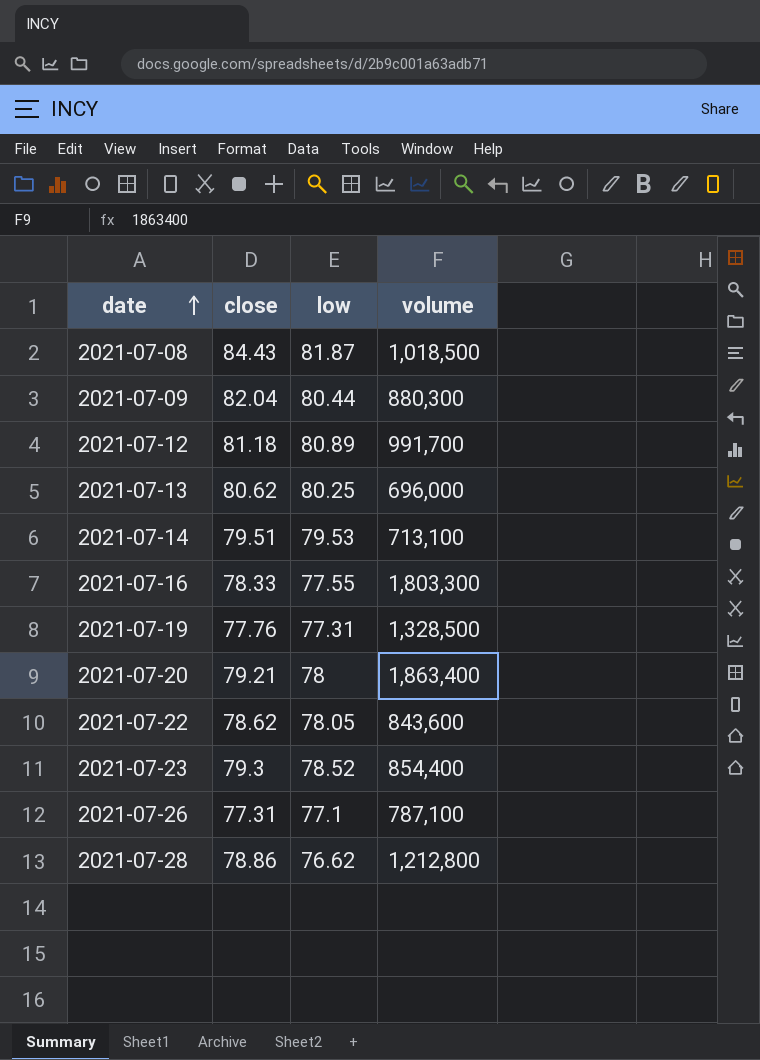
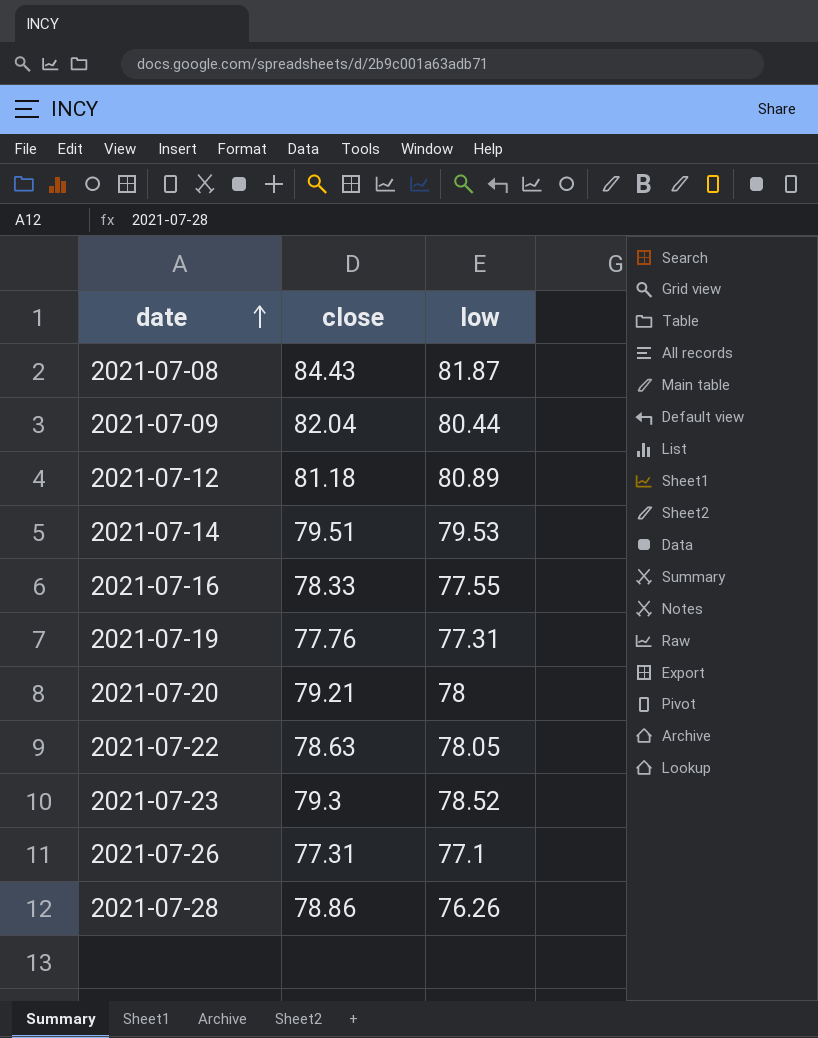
column volume | position: 4 -> none
row 2021-07-13: 80.62 | 80.25 | 696,000 -> none
2021-07-22 | close: 78.62 -> 78.63
2021-07-28 | low: 76.62 -> 76.26

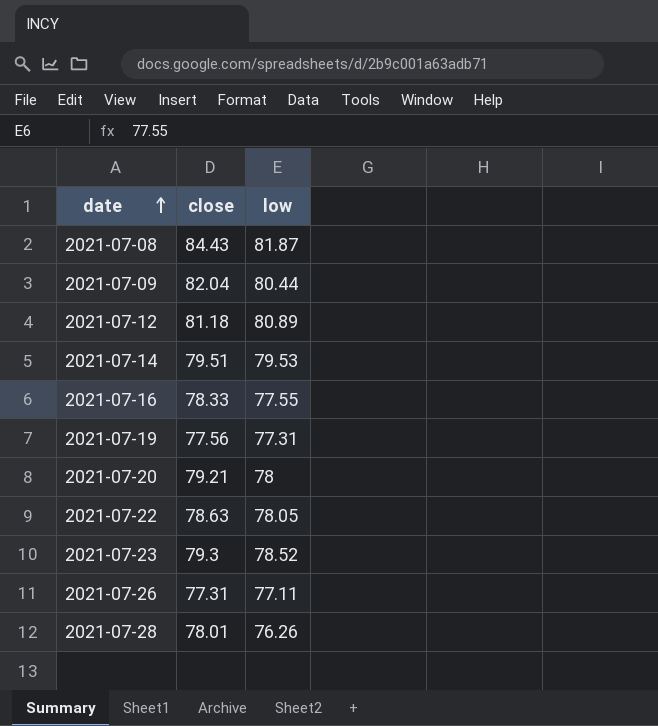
2021-07-19 | close: 77.76 -> 77.56
2021-07-26 | low: 77.1 -> 77.11
2021-07-28 | close: 78.86 -> 78.01

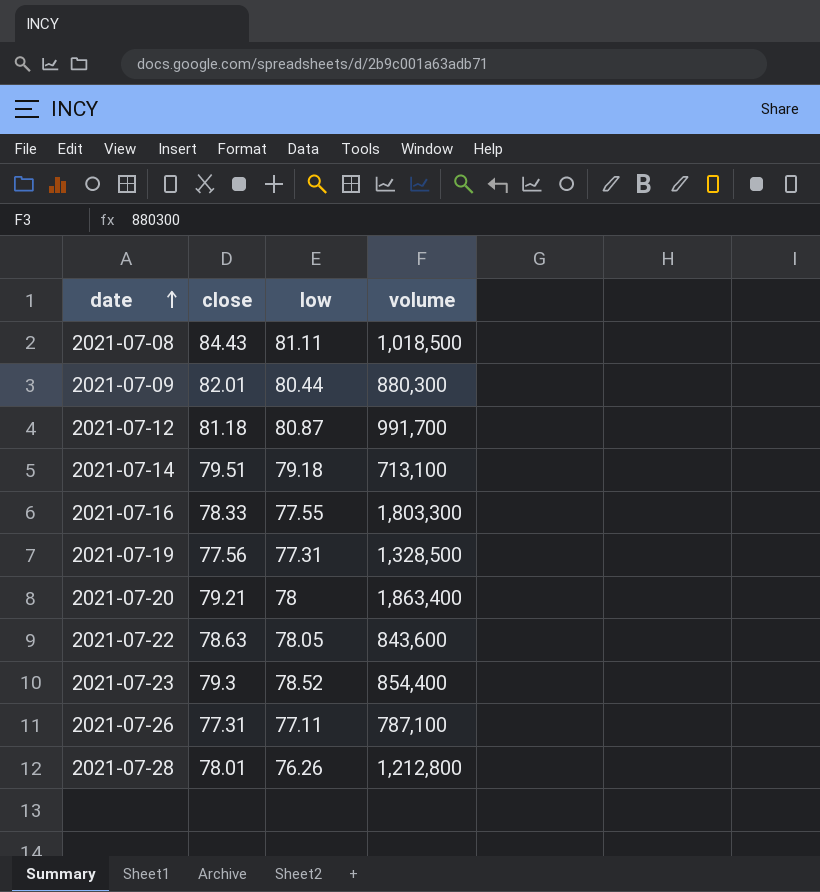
column volume | position: none -> 4
2021-07-08 | low: 81.87 -> 81.11
2021-07-09 | close: 82.04 -> 82.01
2021-07-12 | low: 80.89 -> 80.87
2021-07-14 | low: 79.53 -> 79.18

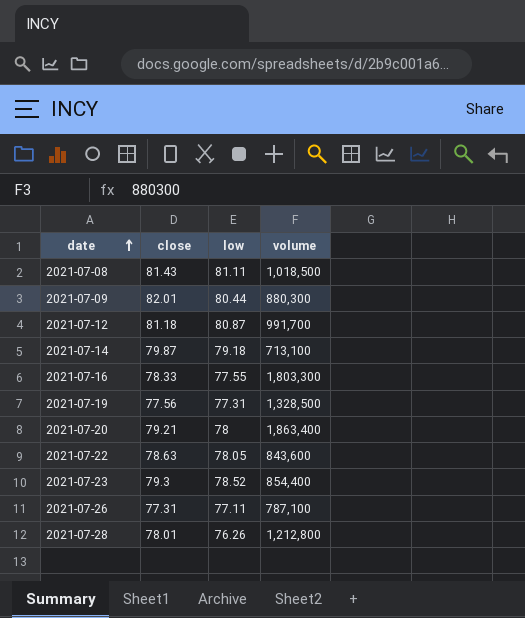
2021-07-08 | close: 84.43 -> 81.43
2021-07-14 | close: 79.51 -> 79.87

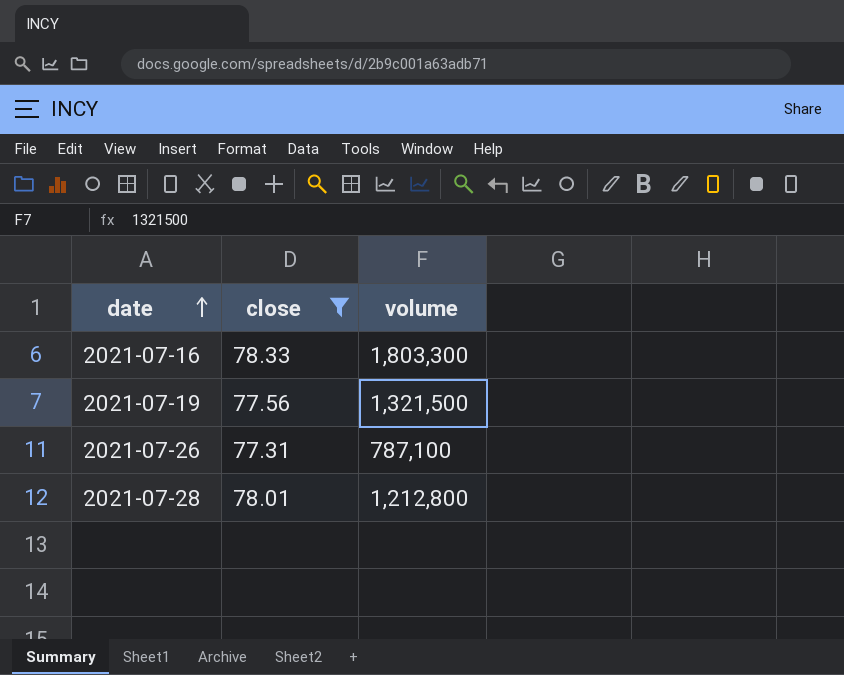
filter: none -> close <= 78.33
column low | position: 3 -> none
2021-07-19 | volume: 1,328,500 -> 1,321,500

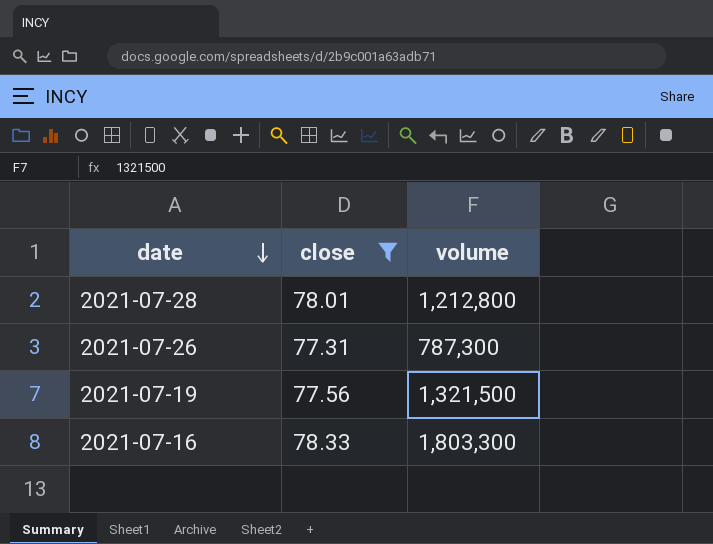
row order: date ascending -> date descending
2021-07-26 | volume: 787,100 -> 787,300

